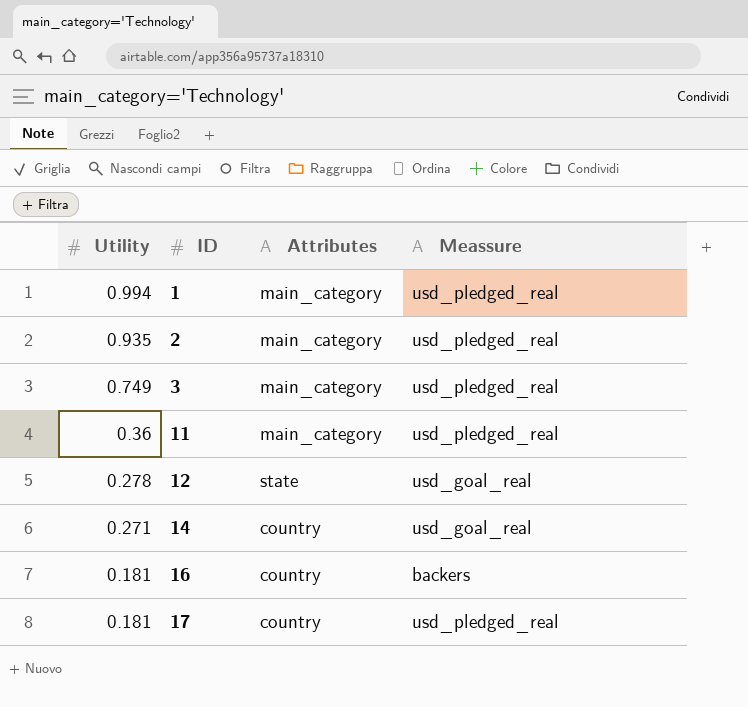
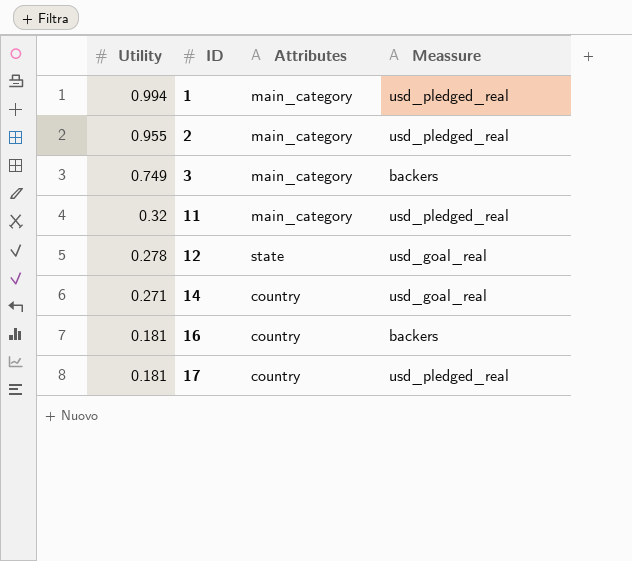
2 | Utility: 0.935 -> 0.955
3 | Meassure: usd_pledged_real -> backers
11 | Utility: 0.36 -> 0.32

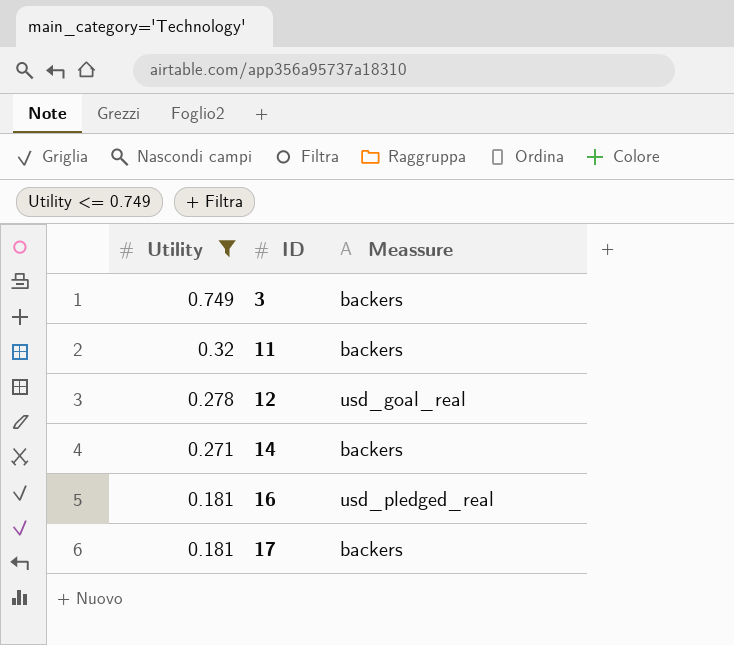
filter: none -> Utility <= 0.749
column Attributes | position: 3 -> none
11 | Meassure: usd_pledged_real -> backers
14 | Meassure: usd_goal_real -> backers
16 | Meassure: backers -> usd_pledged_real
17 | Meassure: usd_pledged_real -> backers

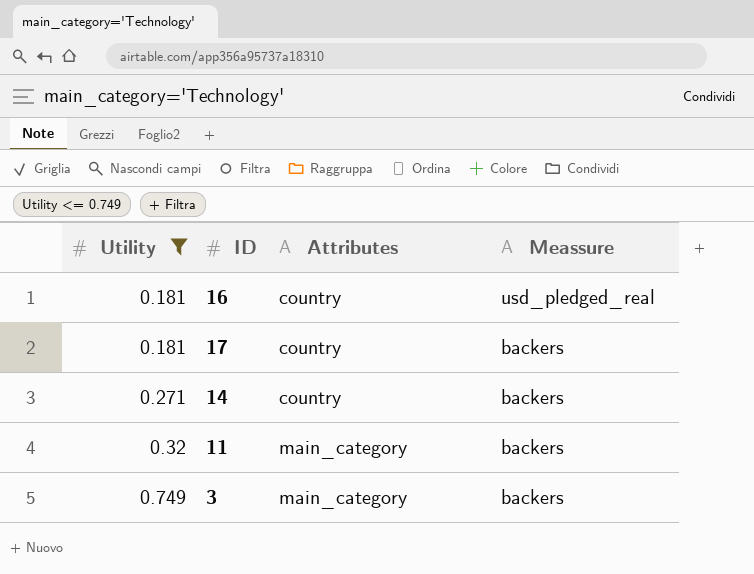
row order: Utility descending -> Utility ascending
column Attributes | position: none -> 3
row 12: 0.278 | usd_goal_real -> none

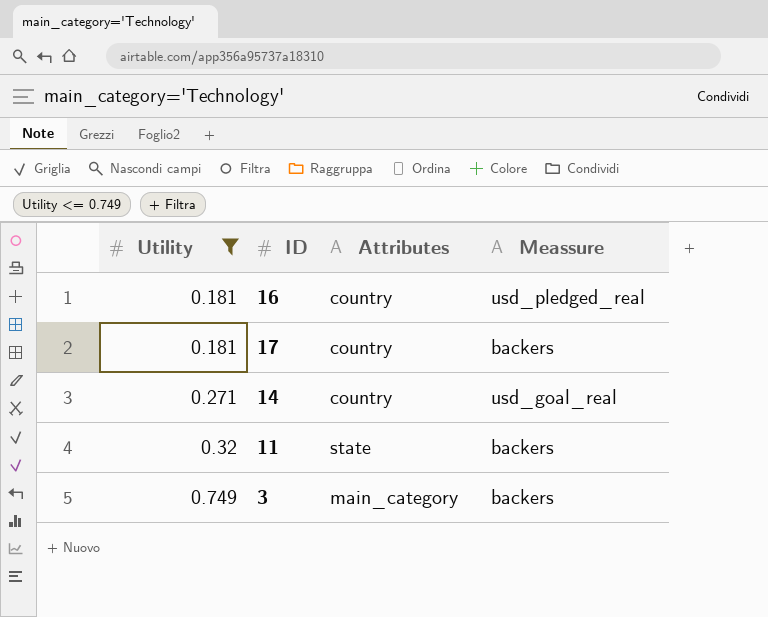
14 | Meassure: backers -> usd_goal_real
11 | Attributes: main_category -> state

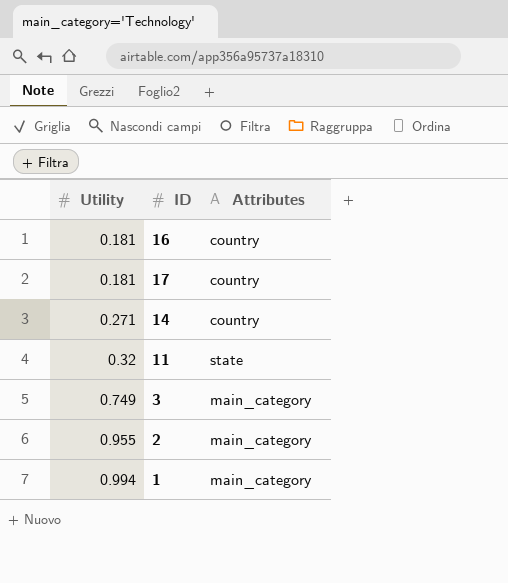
filter: Utility <= 0.749 -> none
column Meassure | position: 4 -> none

